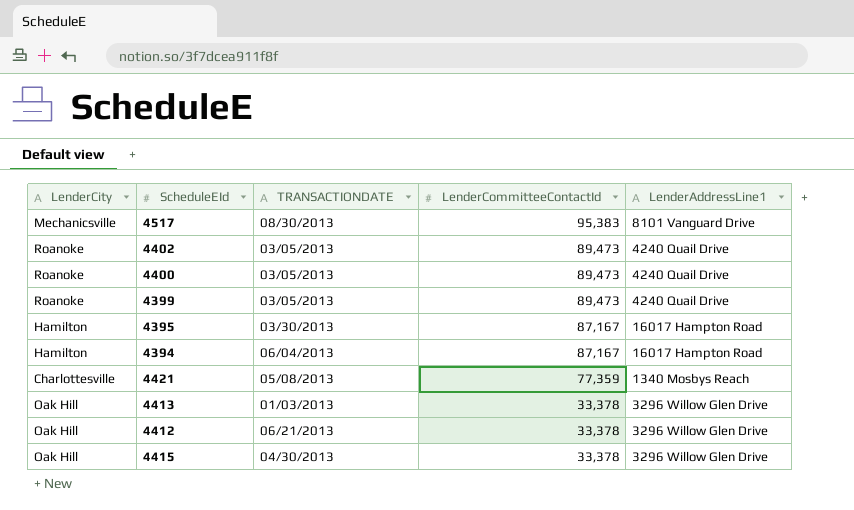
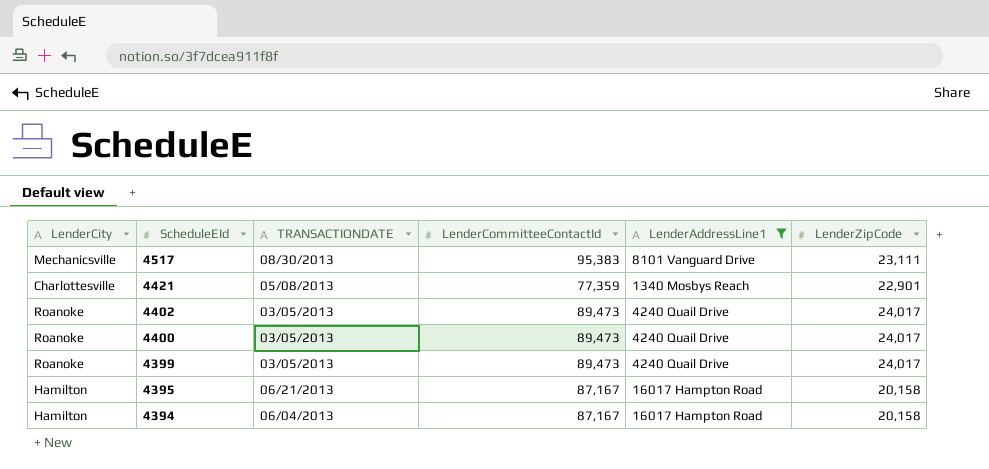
filter: none -> LenderAddressLine1 != 3296 Willow Glen Drive
row order: LenderCommitteeContactId descending -> ScheduleEId descending
column LenderZipCode | position: none -> 6
4395 | TRANSACTIONDATE: 03/30/2013 -> 06/21/2013

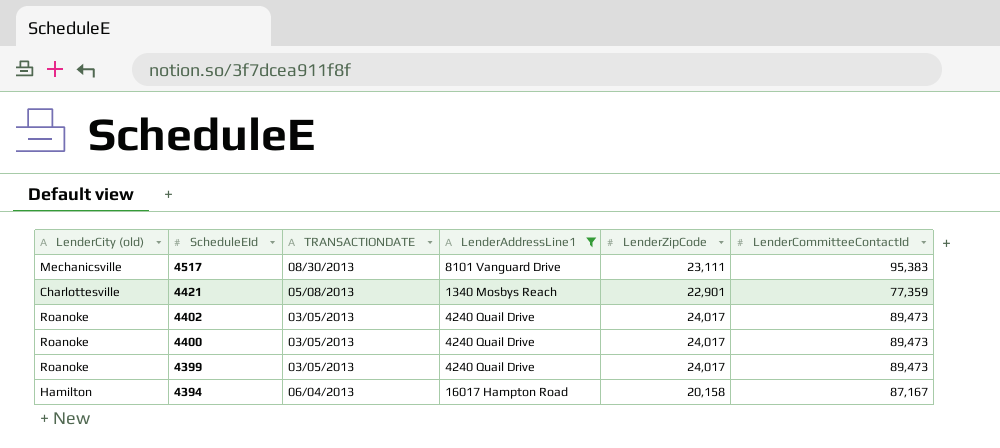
column name: LenderCity -> LenderCity (old)
column LenderCommitteeContactId | position: 4 -> 6
row 4395: Hamilton | 06/21/2013 | 87,167 | 16017 Hampton Road | 20,158 -> none

